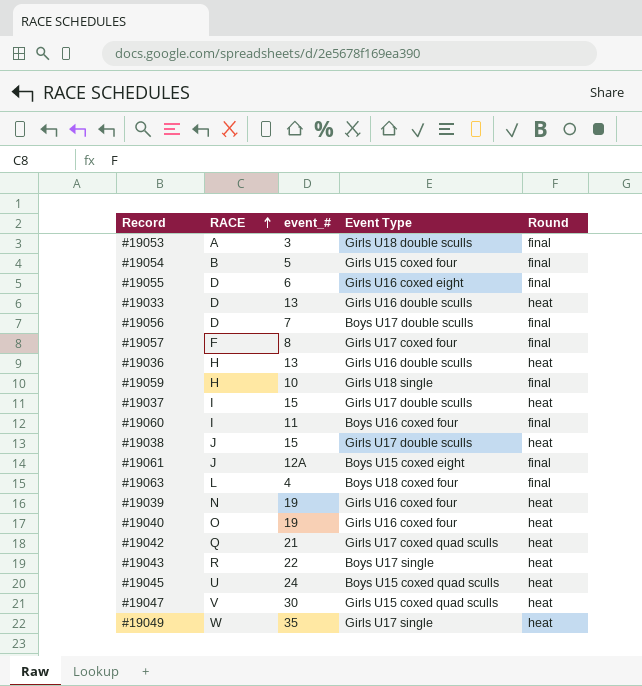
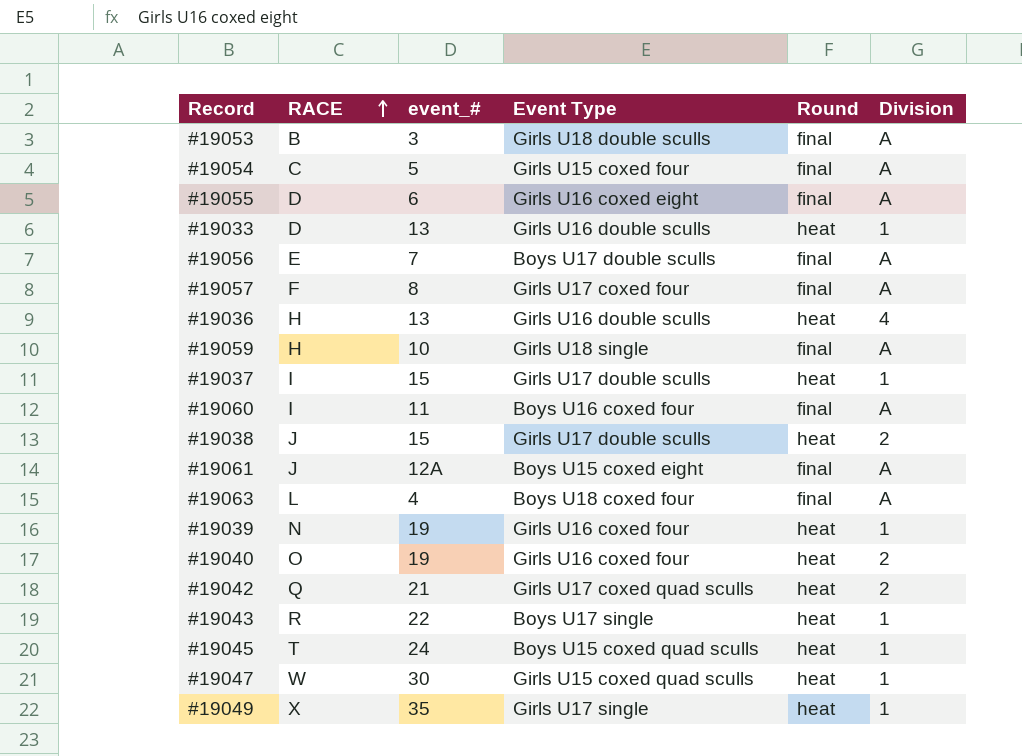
column Division | position: none -> 6
#19053 | RACE: A -> B
#19054 | RACE: B -> C
#19056 | RACE: D -> E
#19045 | RACE: U -> T
#19047 | RACE: V -> W
#19049 | RACE: W -> X

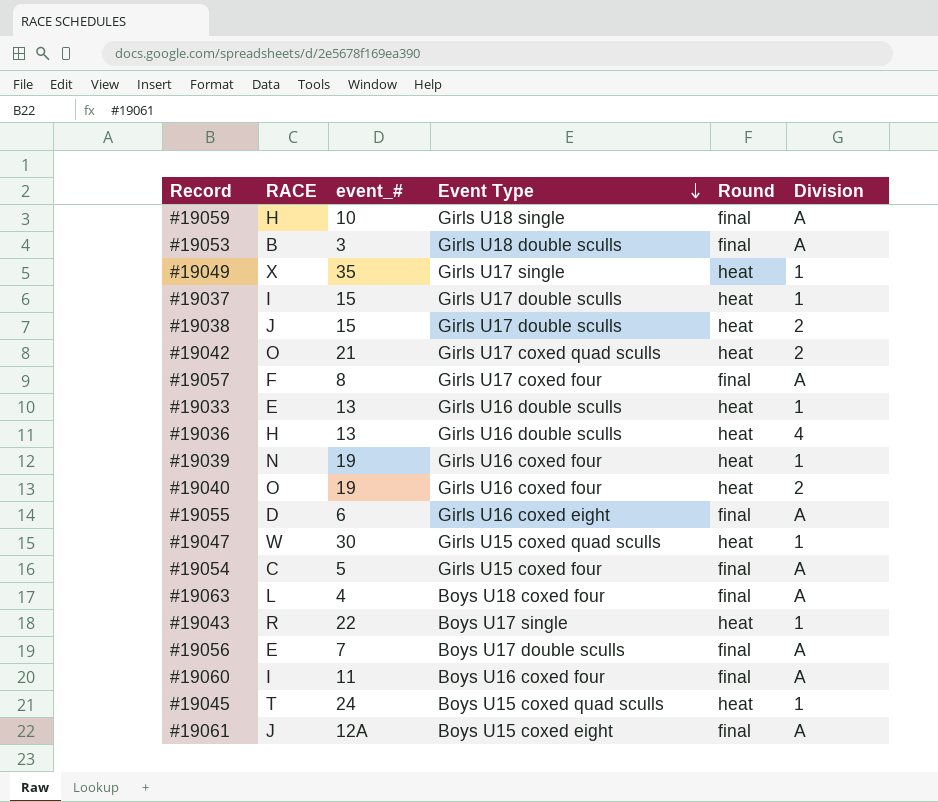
row order: RACE ascending -> Event Type descending
#19042 | RACE: Q -> O
#19033 | RACE: D -> E

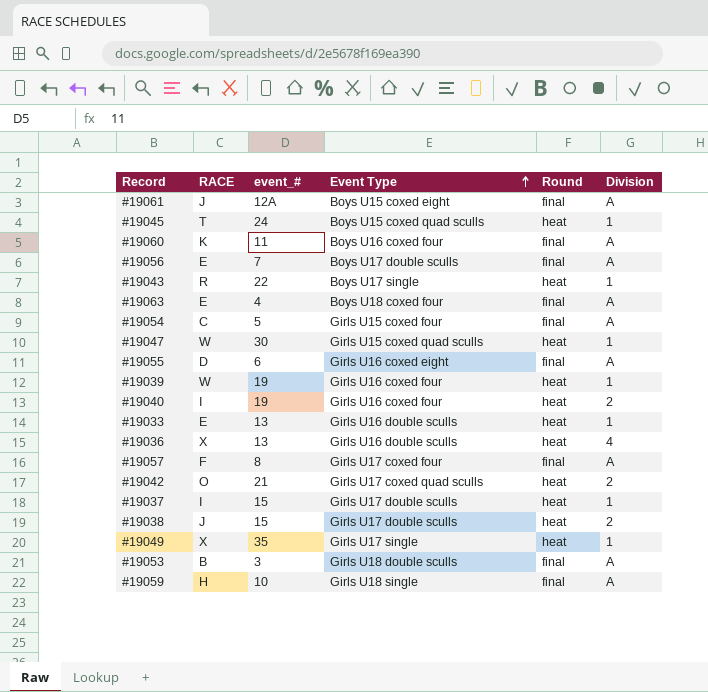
row order: Event Type descending -> Event Type ascending
#19060 | RACE: I -> K
#19063 | RACE: L -> E
#19039 | RACE: N -> W
#19040 | RACE: O -> I
#19036 | RACE: H -> X

